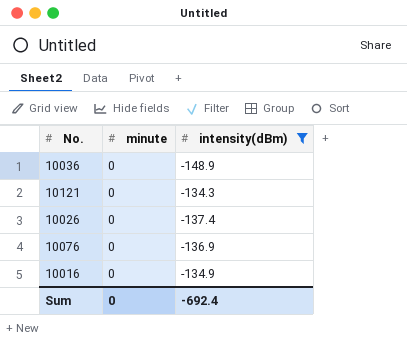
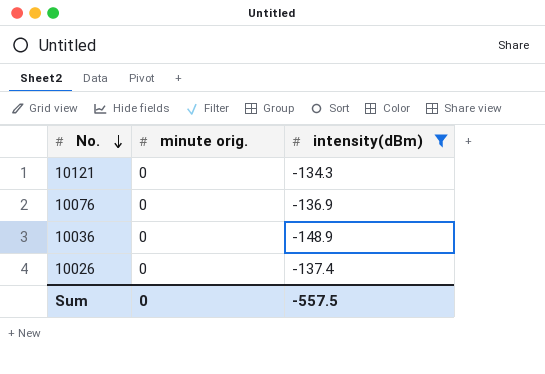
row order: none -> No. descending
column name: minute -> minute orig.
row 10016: 0 | -134.9 -> none
Sum | intensity(dBm): -692.4 -> -557.5

